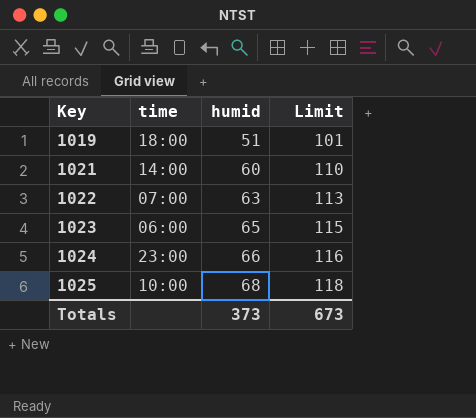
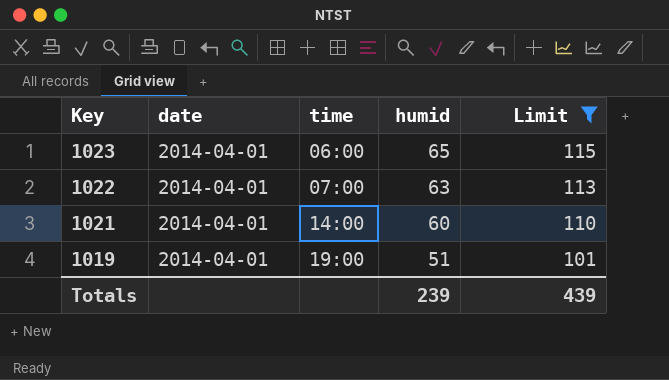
filter: none -> Limit <= 115
row order: Key ascending -> Key descending
column date | position: none -> 2
1019 | time: 18:00 -> 19:00
Totals | humid: 373 -> 239
Totals | Limit: 673 -> 439

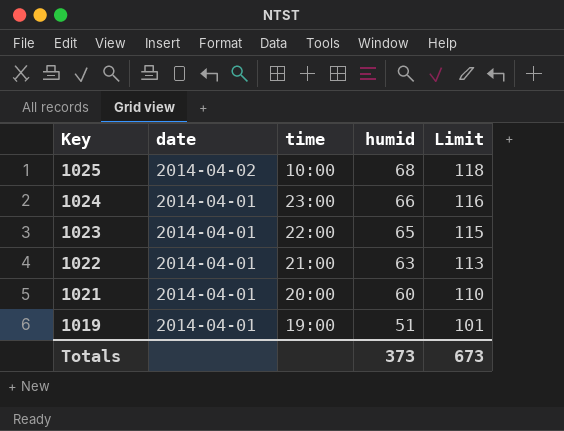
filter: Limit <= 115 -> none
1023 | time: 06:00 -> 22:00
1022 | time: 07:00 -> 21:00
1021 | time: 14:00 -> 20:00
Totals | humid: 239 -> 373
Totals | Limit: 439 -> 673

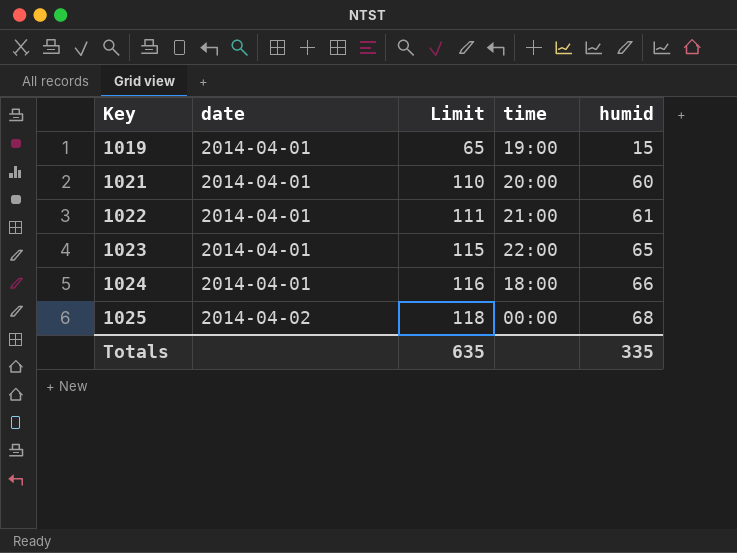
row order: Key descending -> Key ascending
column Limit | position: 5 -> 3
1019 | Limit: 101 -> 65
1019 | humid: 51 -> 15
1022 | Limit: 113 -> 111
1022 | humid: 63 -> 61
1024 | time: 23:00 -> 18:00
1025 | time: 10:00 -> 00:00
Totals | Limit: 673 -> 635
Totals | humid: 373 -> 335

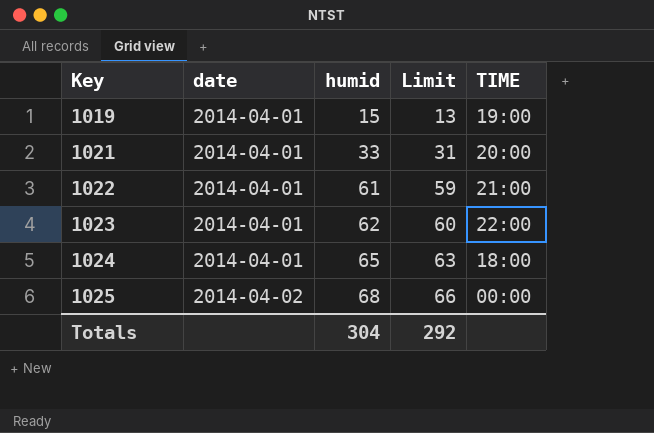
column humid | position: 5 -> 3
column Limit | formula: [humid] + 50 -> [humid] - 2
column name: time -> TIME
1021 | humid: 60 -> 33
1023 | humid: 65 -> 62
1024 | humid: 66 -> 65
Totals | humid: 335 -> 304
Totals | Limit: 635 -> 292

